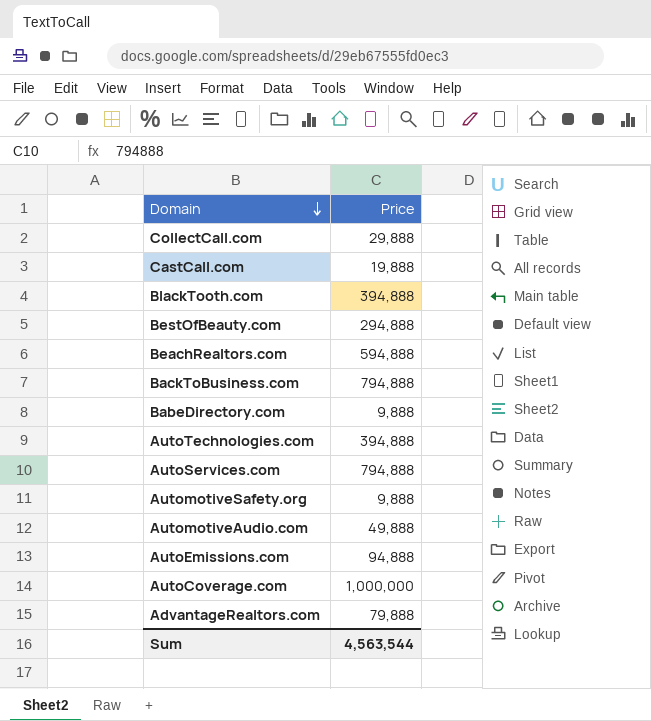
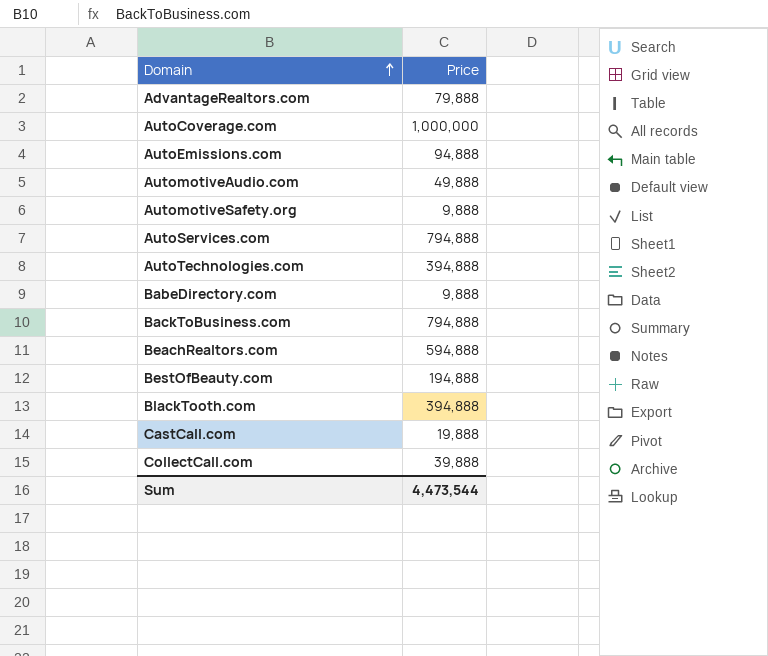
row order: Domain descending -> Domain ascending
BestOfBeauty.com | Price: 294,888 -> 194,888
CollectCall.com | Price: 29,888 -> 39,888
Sum | Price: 4,563,544 -> 4,473,544

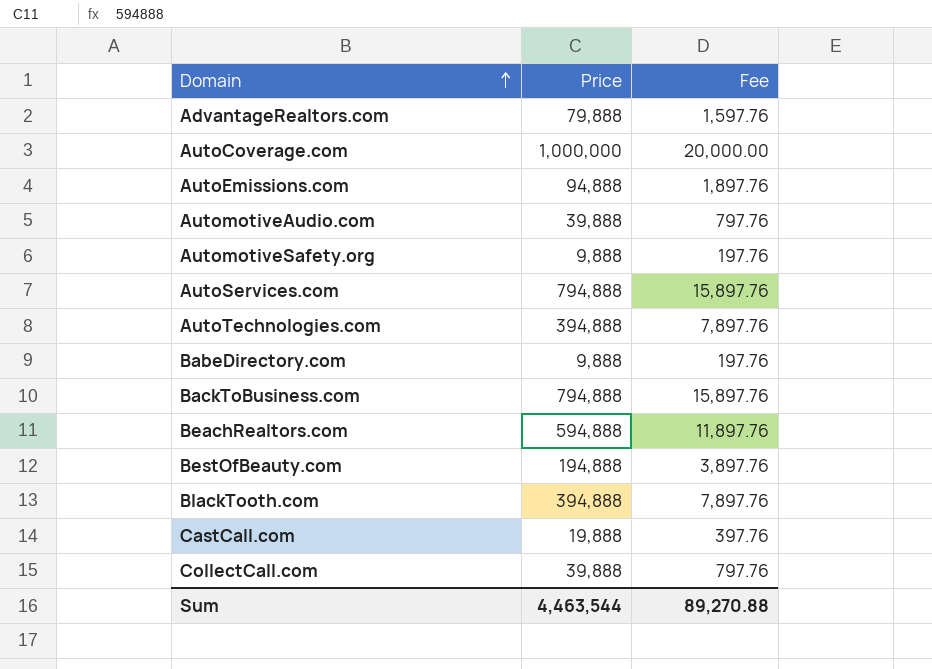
column Fee | formula: none -> [Price] * 0.02
AutomotiveAudio.com | Price: 49,888 -> 39,888
Sum | Price: 4,473,544 -> 4,463,544

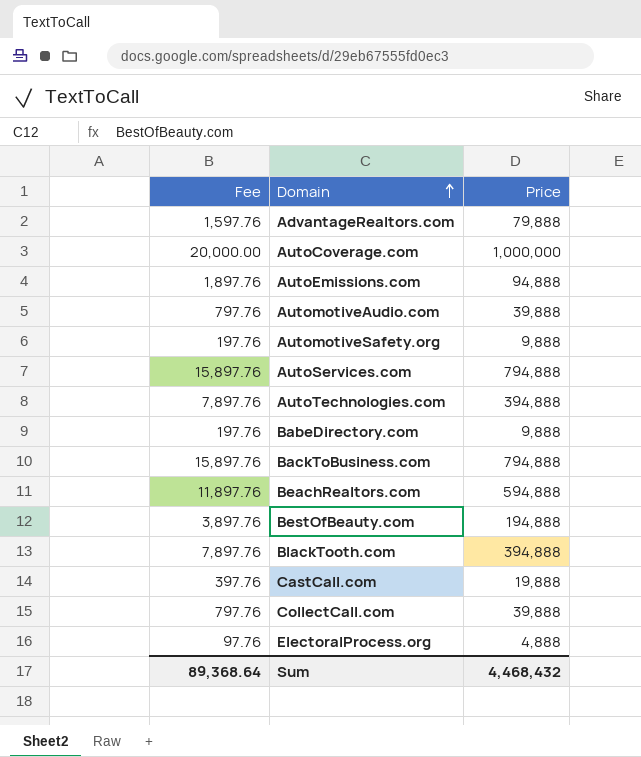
column Fee | position: 3 -> 1
row ElectoralProcess.org: none -> 97.76 | 4,888
Sum | Fee: 89,270.88 -> 89,368.64
Sum | Price: 4,463,544 -> 4,468,432

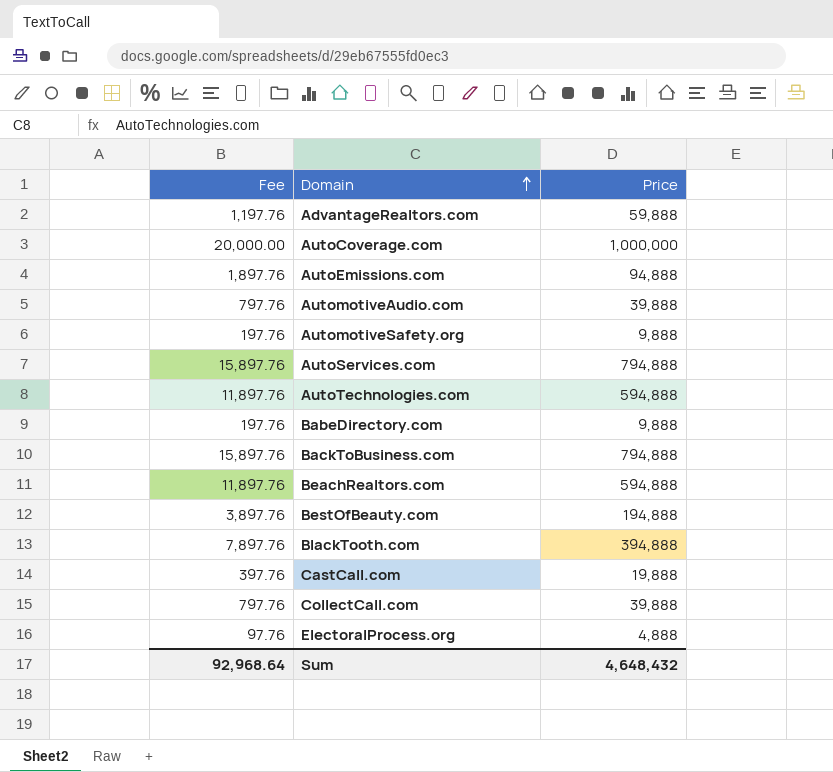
AdvantageRealtors.com | Fee: 1,597.76 -> 1,197.76
AdvantageRealtors.com | Price: 79,888 -> 59,888
AutoTechnologies.com | Fee: 7,897.76 -> 11,897.76
AutoTechnologies.com | Price: 394,888 -> 594,888
Sum | Fee: 89,368.64 -> 92,968.64
Sum | Price: 4,468,432 -> 4,648,432

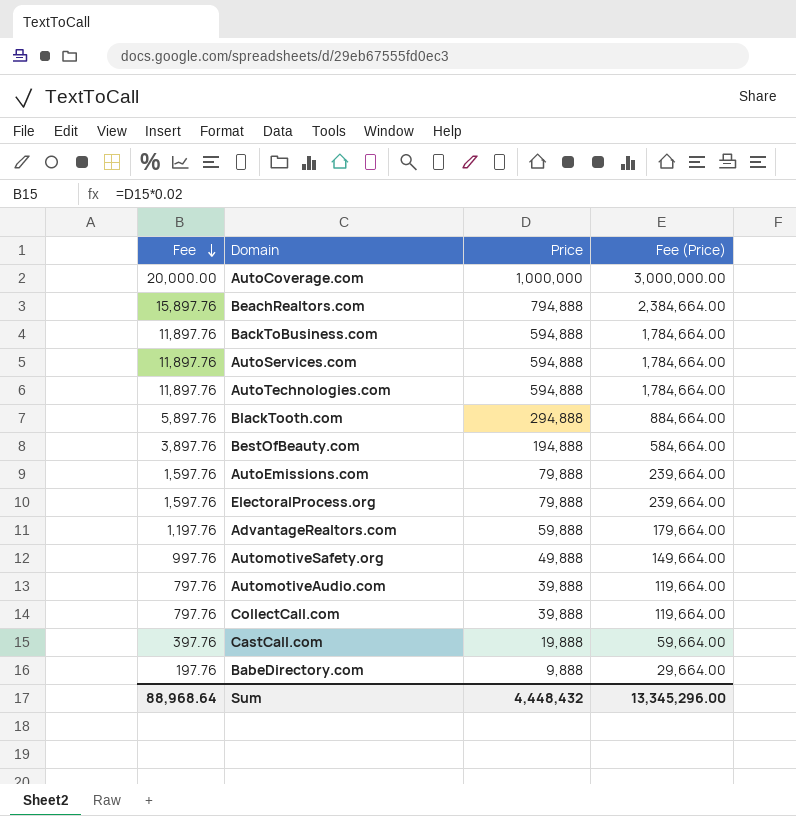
row order: Domain ascending -> Fee descending
column Fee (Price) | formula: none -> [Price] * 3
BeachRealtors.com | Fee: 11,897.76 -> 15,897.76
BeachRealtors.com | Price: 594,888 -> 794,888
BackToBusiness.com | Fee: 15,897.76 -> 11,897.76
BackToBusiness.com | Price: 794,888 -> 594,888
AutoServices.com | Fee: 15,897.76 -> 11,897.76
AutoServices.com | Price: 794,888 -> 594,888
BlackTooth.com | Fee: 7,897.76 -> 5,897.76
BlackTooth.com | Price: 394,888 -> 294,888
AutoEmissions.com | Fee: 1,897.76 -> 1,597.76
AutoEmissions.com | Price: 94,888 -> 79,888
ElectoralProcess.org | Fee: 97.76 -> 1,597.76
ElectoralProcess.org | Price: 4,888 -> 79,888
AutomotiveSafety.org | Fee: 197.76 -> 997.76
AutomotiveSafety.org | Price: 9,888 -> 49,888
Sum | Fee: 92,968.64 -> 88,968.64
Sum | Price: 4,648,432 -> 4,448,432

